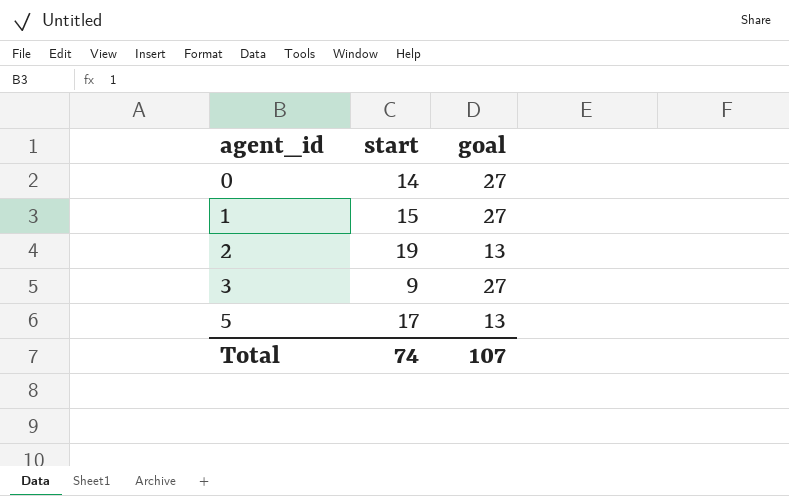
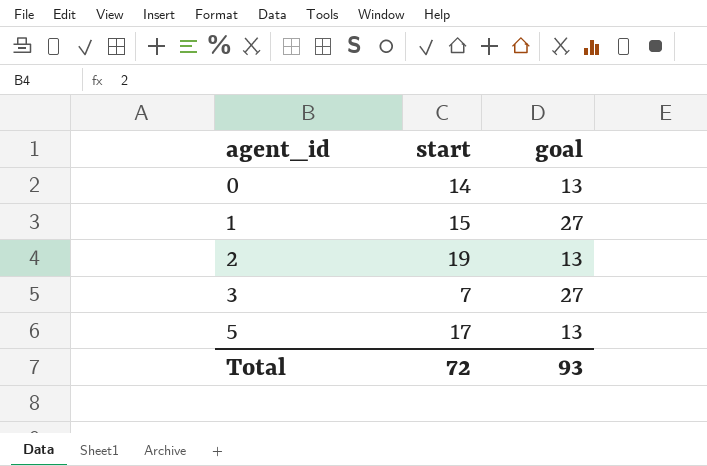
0 | goal: 27 -> 13
3 | start: 9 -> 7
Total | start: 74 -> 72
Total | goal: 107 -> 93

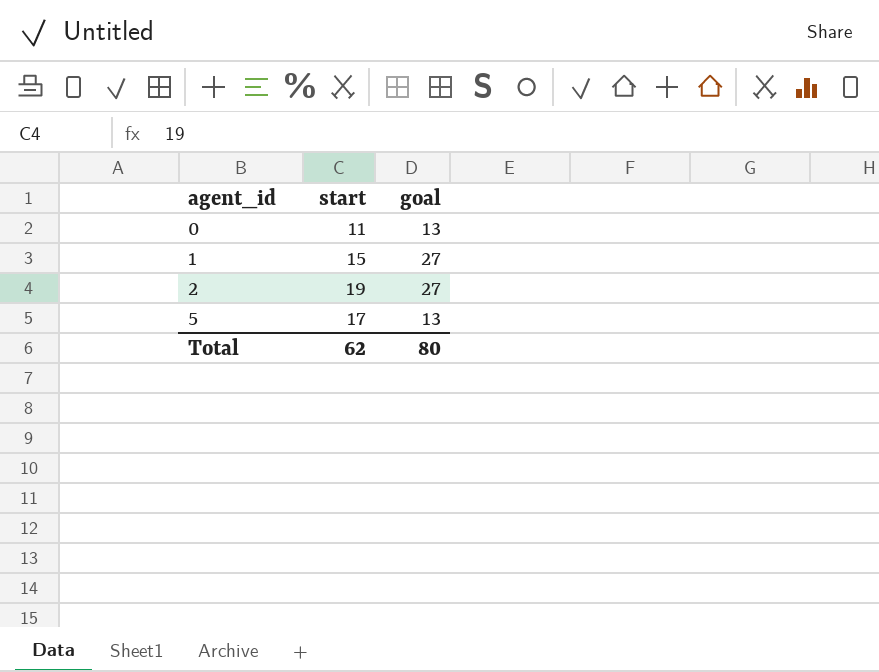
row 3: 7 | 27 -> none
0 | start: 14 -> 11
2 | goal: 13 -> 27
Total | start: 72 -> 62
Total | goal: 93 -> 80

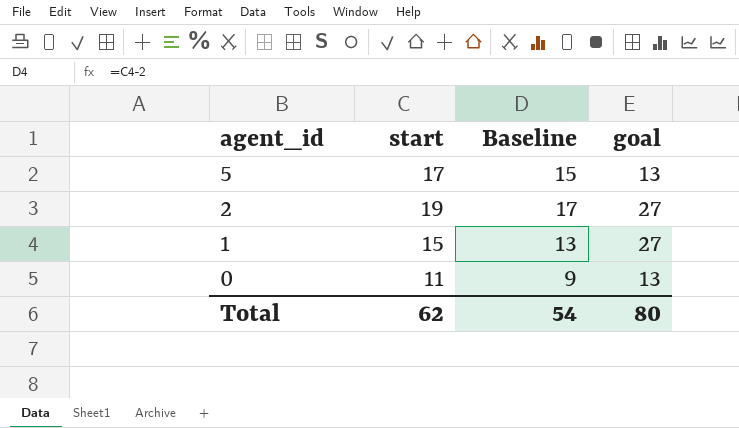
row order: agent_id ascending -> agent_id descending
column Baseline | formula: none -> [start] - 2

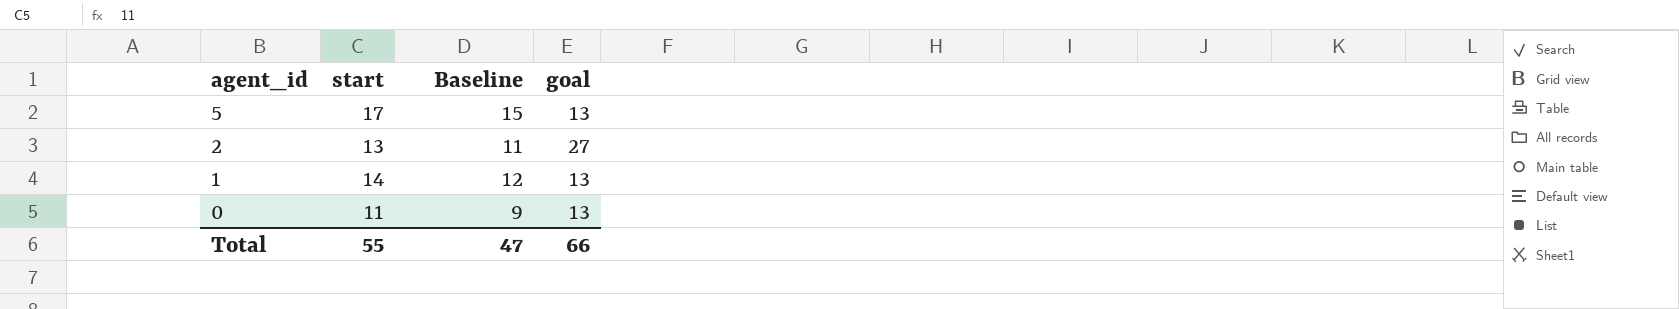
2 | start: 19 -> 13
2 | Baseline: 17 -> 11
1 | start: 15 -> 14
1 | Baseline: 13 -> 12
1 | goal: 27 -> 13
Total | start: 62 -> 55
Total | Baseline: 54 -> 47
Total | goal: 80 -> 66

